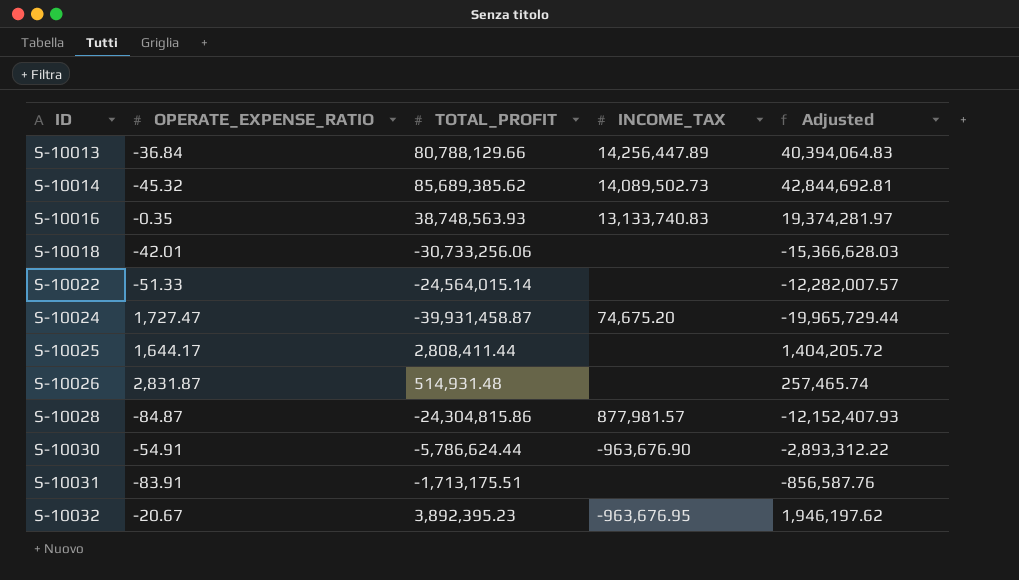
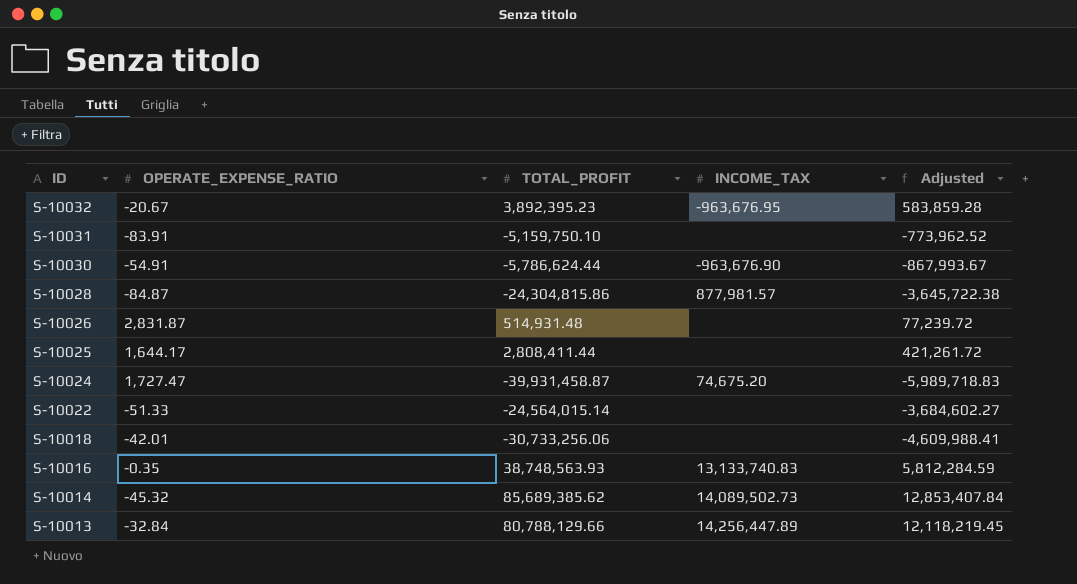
row order: ID ascending -> ID descending
column Adjusted | formula: [TOTAL_PROFIT] * 0.5 -> [TOTAL_PROFIT] * 0.15
S-10031 | TOTAL_PROFIT: -1,713,175.51 -> -5,159,750.10
S-10013 | OPERATE_EXPENSE_RATIO: -36.84 -> -32.84

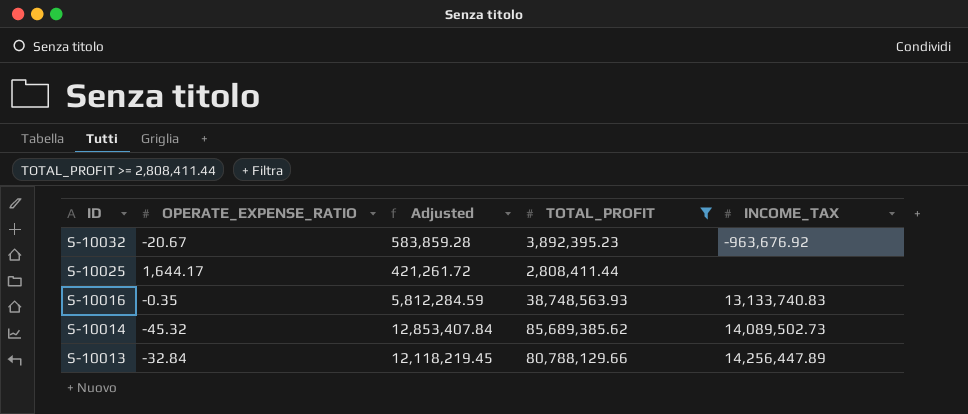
filter: none -> TOTAL_PROFIT >= 2,808,411.44
column Adjusted | position: 5 -> 3
S-10032 | INCOME_TAX: -963,676.95 -> -963,676.92

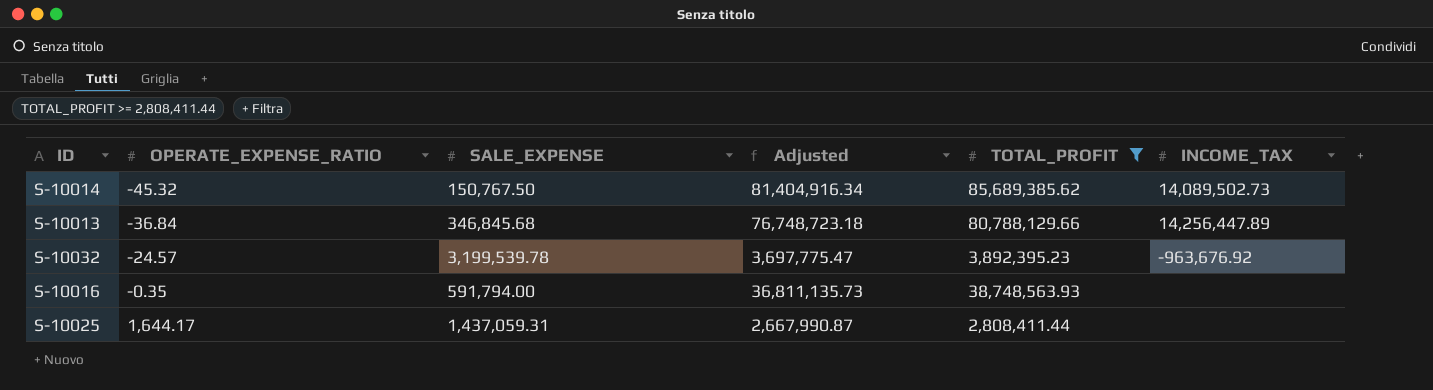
row order: ID descending -> OPERATE_EXPENSE_RATIO ascending
column SALE_EXPENSE | position: none -> 3
column Adjusted | formula: [TOTAL_PROFIT] * 0.15 -> [TOTAL_PROFIT] * 0.95
S-10013 | OPERATE_EXPENSE_RATIO: -32.84 -> -36.84
S-10032 | OPERATE_EXPENSE_RATIO: -20.67 -> -24.57
S-10016 | INCOME_TAX: 13,133,740.83 -> none

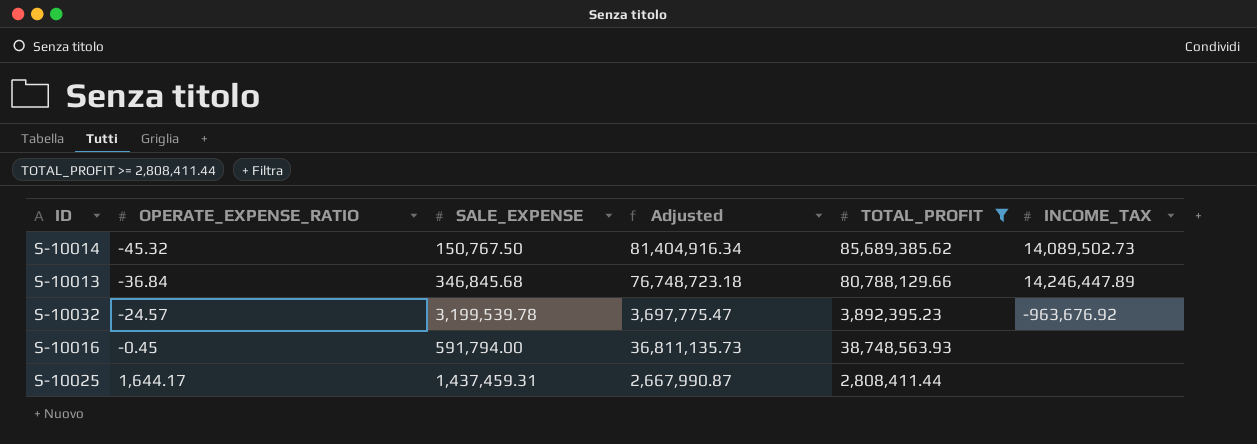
S-10013 | INCOME_TAX: 14,256,447.89 -> 14,246,447.89
S-10016 | OPERATE_EXPENSE_RATIO: -0.35 -> -0.45
S-10025 | SALE_EXPENSE: 1,437,059.31 -> 1,437,459.31

